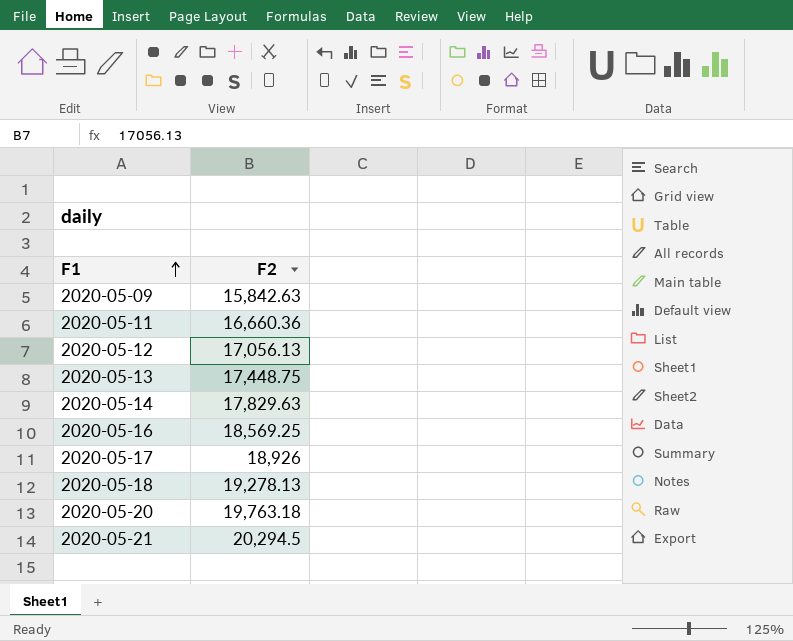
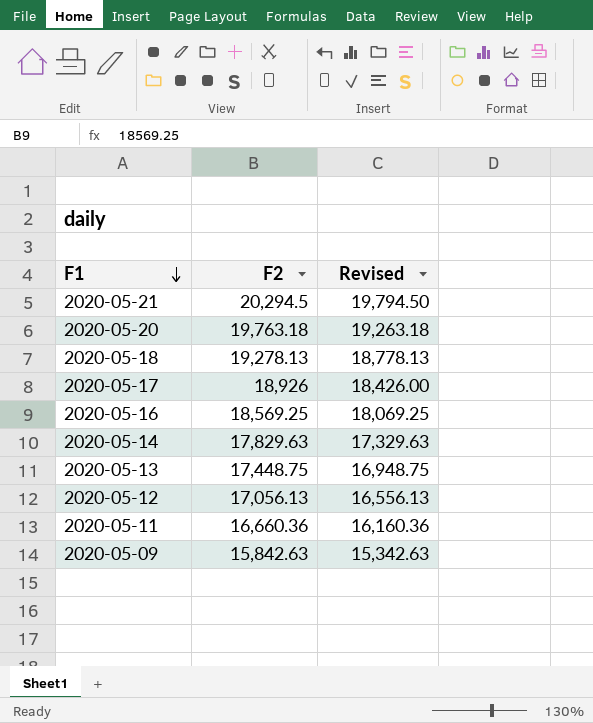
row order: F1 ascending -> F1 descending
column Revised | formula: none -> [F2] - 500

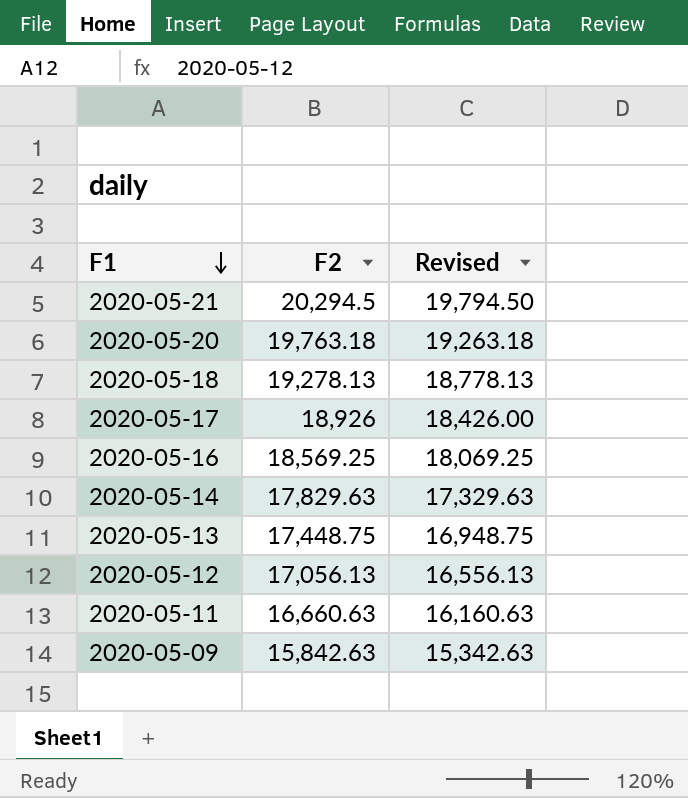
2020-05-11 | F2: 16,660.36 -> 16,660.63
2020-05-11 | Revised: 16,160.36 -> 16,160.63

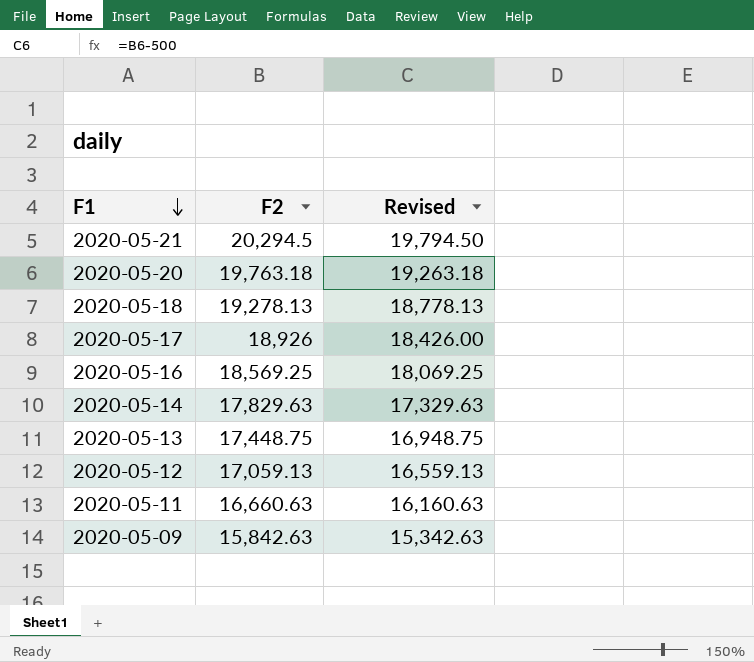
2020-05-12 | F2: 17,056.13 -> 17,059.13
2020-05-12 | Revised: 16,556.13 -> 16,559.13

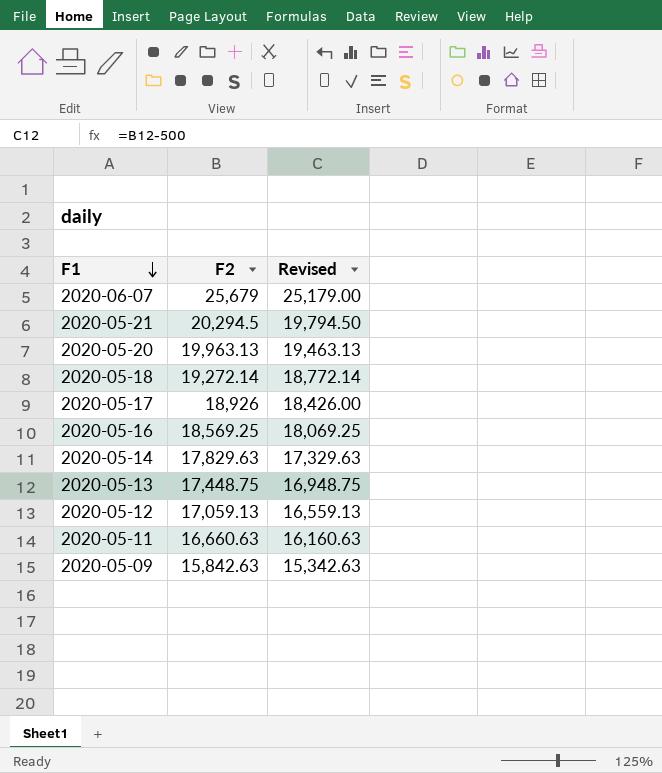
row 2020-06-07: none -> 25,679 | 25,179.00
2020-05-20 | F2: 19,763.18 -> 19,963.13
2020-05-20 | Revised: 19,263.18 -> 19,463.13
2020-05-18 | F2: 19,278.13 -> 19,272.14
2020-05-18 | Revised: 18,778.13 -> 18,772.14

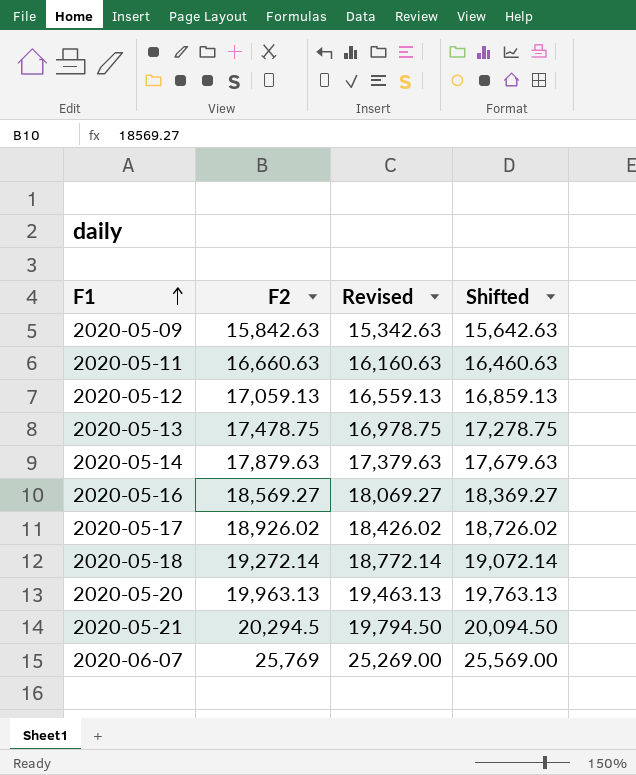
row order: F1 descending -> F1 ascending
column Shifted | formula: none -> [F2] - 200
2020-05-13 | F2: 17,448.75 -> 17,478.75
2020-05-13 | Revised: 16,948.75 -> 16,978.75
2020-05-14 | F2: 17,829.63 -> 17,879.63
2020-05-14 | Revised: 17,329.63 -> 17,379.63
2020-05-16 | F2: 18,569.25 -> 18,569.27
2020-05-16 | Revised: 18,069.25 -> 18,069.27
2020-05-17 | F2: 18,926 -> 18,926.02
2020-05-17 | Revised: 18,426.00 -> 18,426.02
2020-06-07 | F2: 25,679 -> 25,769
2020-06-07 | Revised: 25,179.00 -> 25,269.00

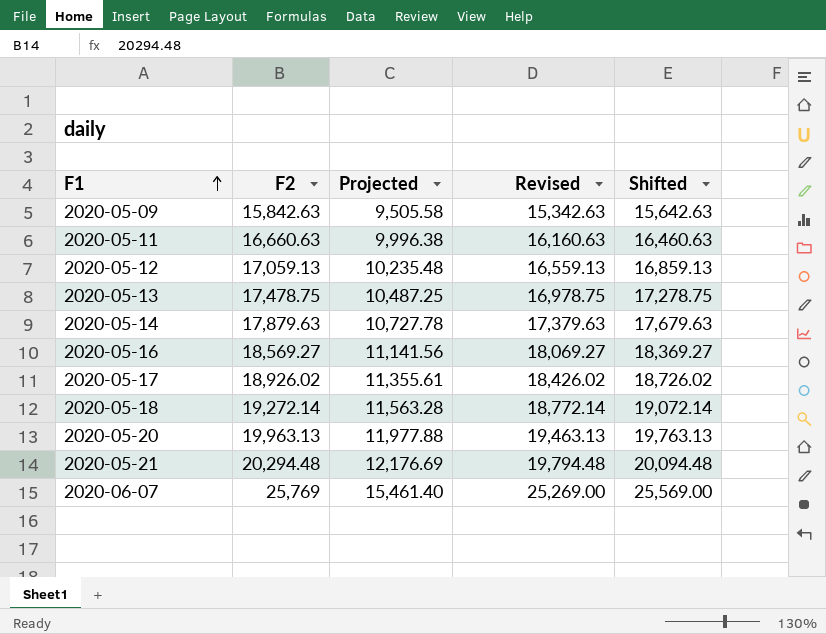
column Projected | formula: none -> [F2] * 0.6
2020-05-21 | F2: 20,294.5 -> 20,294.48
2020-05-21 | Revised: 19,794.50 -> 19,794.48
2020-05-21 | Shifted: 20,094.50 -> 20,094.48

